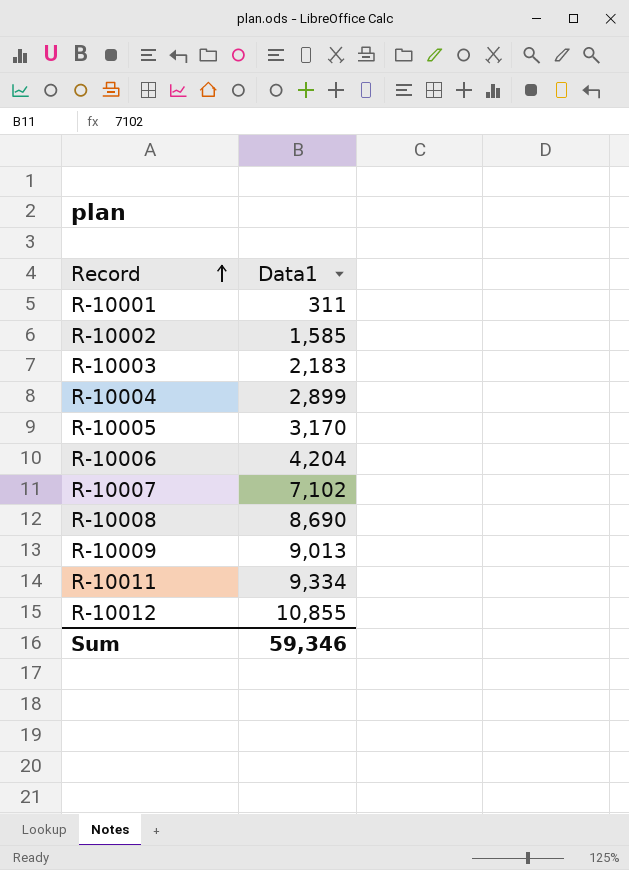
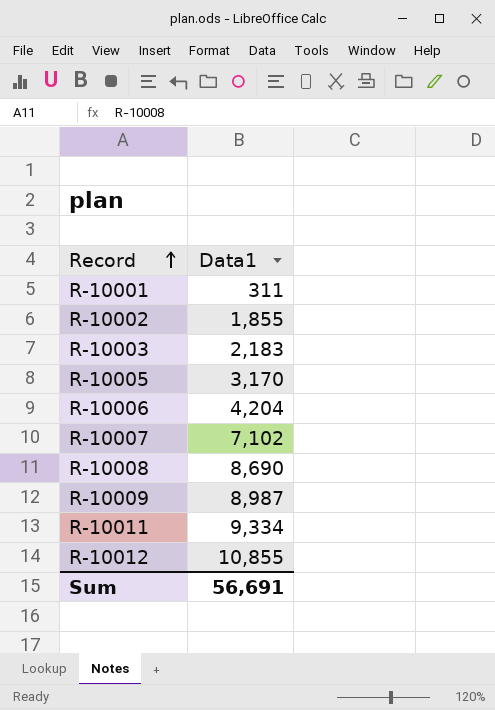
row R-10004: 2,899 -> none
R-10002 | Data1: 1,585 -> 1,855
R-10009 | Data1: 9,013 -> 8,987
Sum | Data1: 59,346 -> 56,691

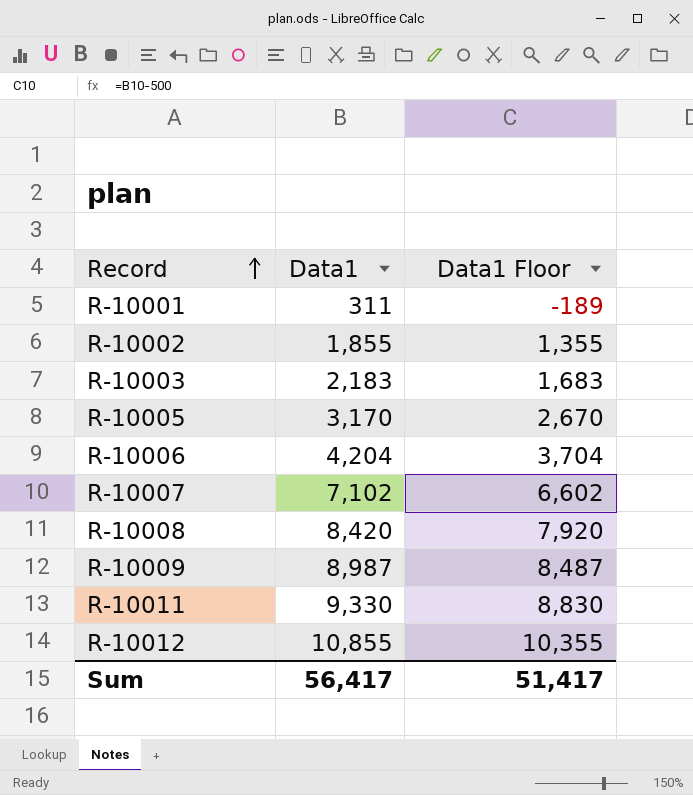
column Data1 Floor | formula: none -> [Data1] - 500
R-10008 | Data1: 8,690 -> 8,420
R-10011 | Data1: 9,334 -> 9,330
Sum | Data1: 56,691 -> 56,417

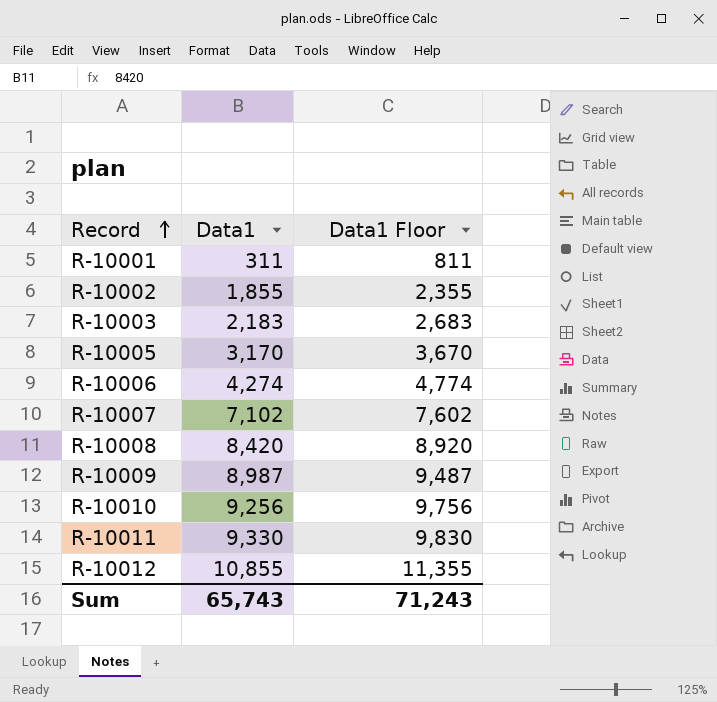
column Data1 Floor | formula: [Data1] - 500 -> [Data1] + 500
R-10006 | Data1: 4,204 -> 4,274
row R-10010: none -> 9,256 | 9,756
Sum | Data1: 56,417 -> 65,743
Sum | Data1 Floor: 51,417 -> 71,243

